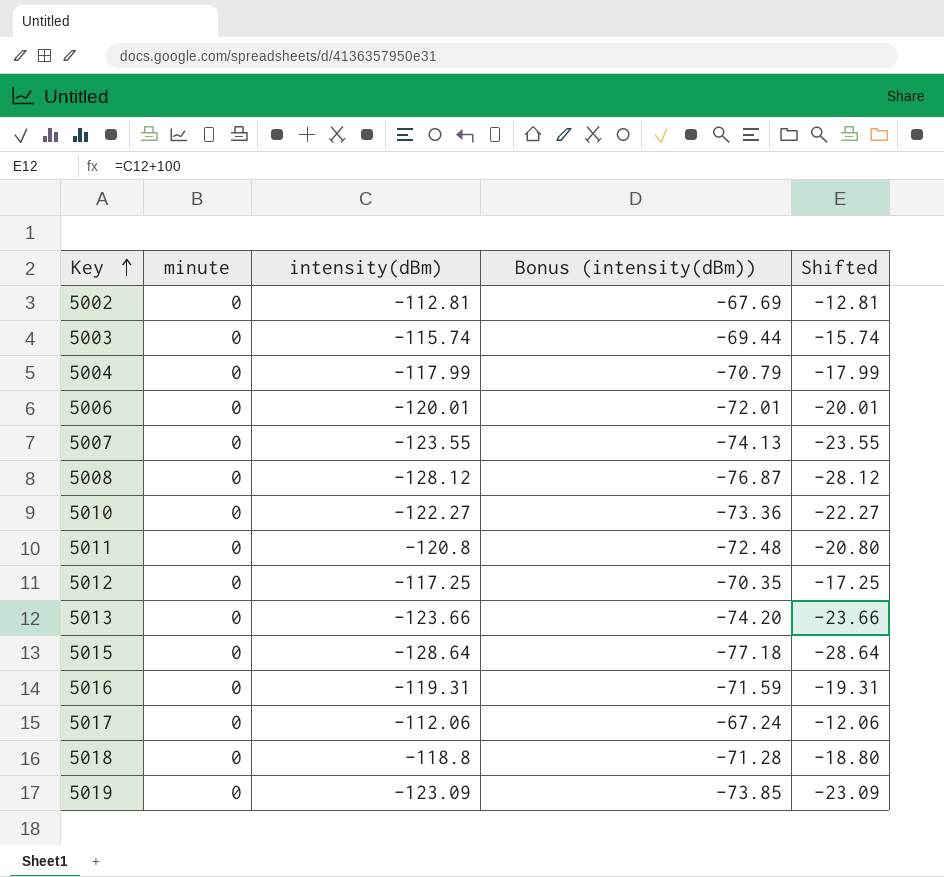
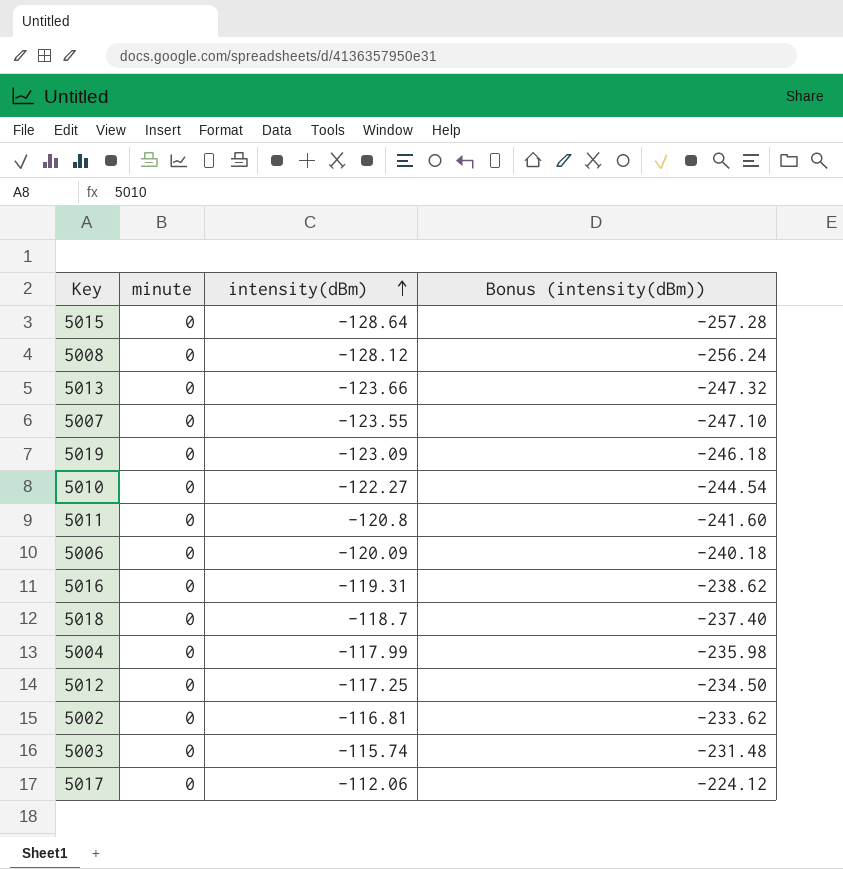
row order: Key ascending -> intensity(dBm) ascending
column Shifted | formula: [intensity(dBm)] + 100 -> none
column Bonus (intensity(dBm)) | formula: [intensity(dBm)] * 0.6 -> [intensity(dBm)] * 2
5006 | intensity(dBm): -120.01 -> -120.09
5018 | intensity(dBm): -118.8 -> -118.7
5002 | intensity(dBm): -112.81 -> -116.81

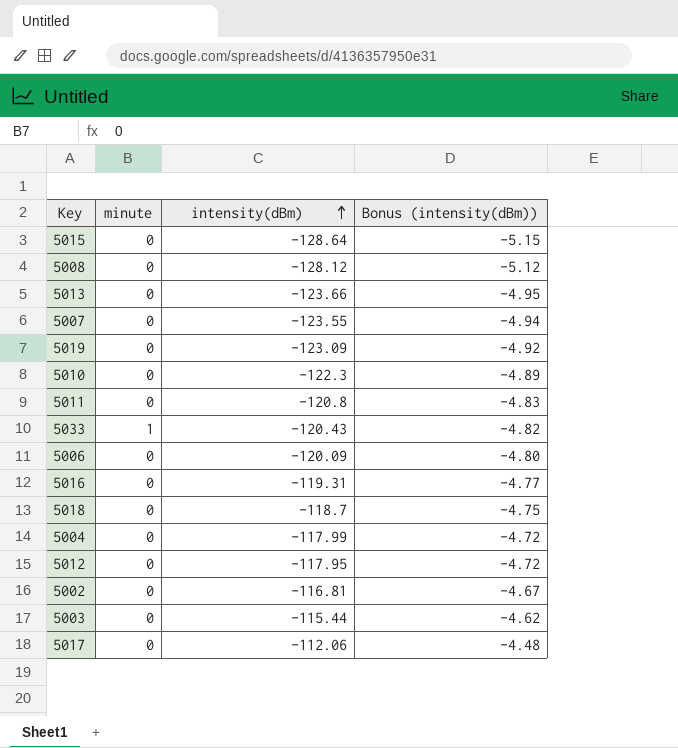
column Bonus (intensity(dBm)) | formula: [intensity(dBm)] * 2 -> [intensity(dBm)] * 0.04
5010 | intensity(dBm): -122.27 -> -122.3
row 5033: none -> 1 | -120.43 | -4.82
5012 | intensity(dBm): -117.25 -> -117.95
5003 | intensity(dBm): -115.74 -> -115.44

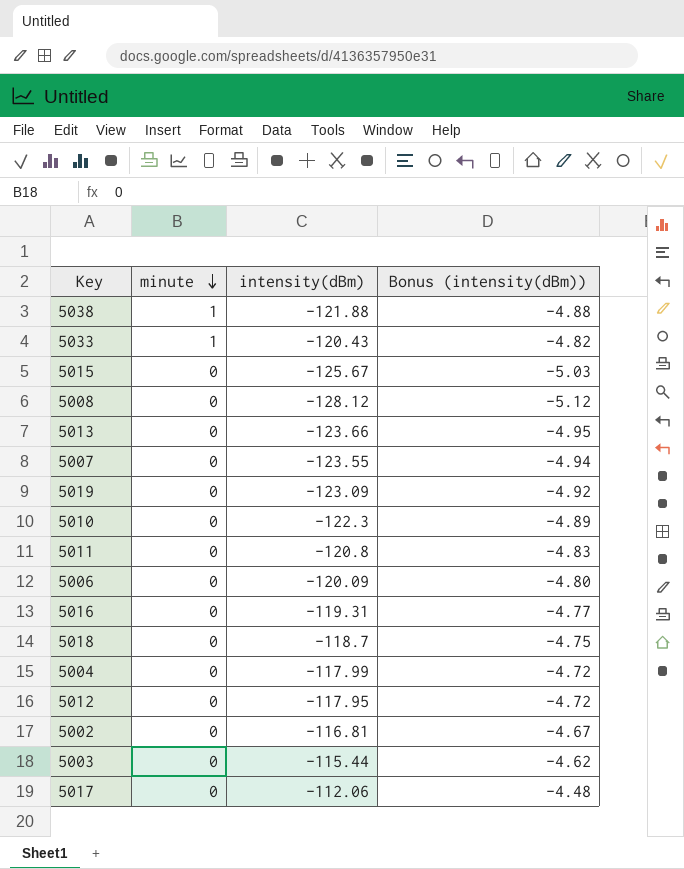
row order: intensity(dBm) ascending -> minute descending
row 5038: none -> 1 | -121.88 | -4.88
5015 | intensity(dBm): -128.64 -> -125.67
5015 | Bonus (intensity(dBm)): -5.15 -> -5.03

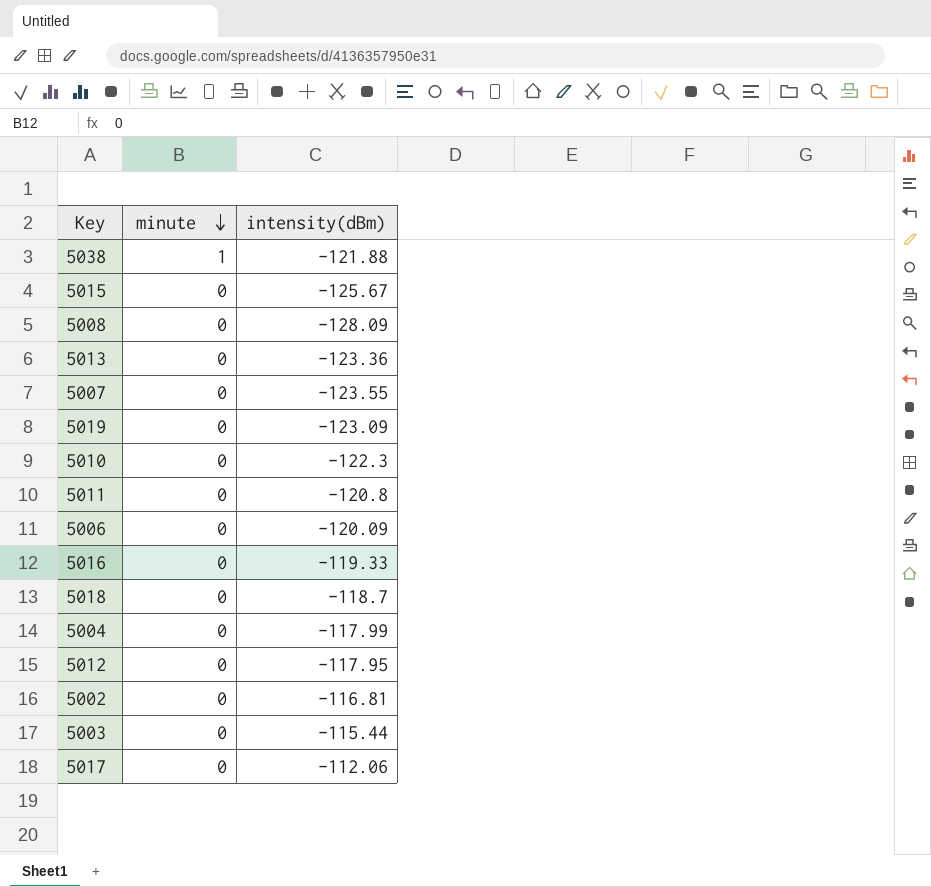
column Bonus (intensity(dBm)) | formula: [intensity(dBm)] * 0.04 -> none
row 5033: 1 | -120.43 | -4.82 -> none
5008 | intensity(dBm): -128.12 -> -128.09
5013 | intensity(dBm): -123.66 -> -123.36
5016 | intensity(dBm): -119.31 -> -119.33

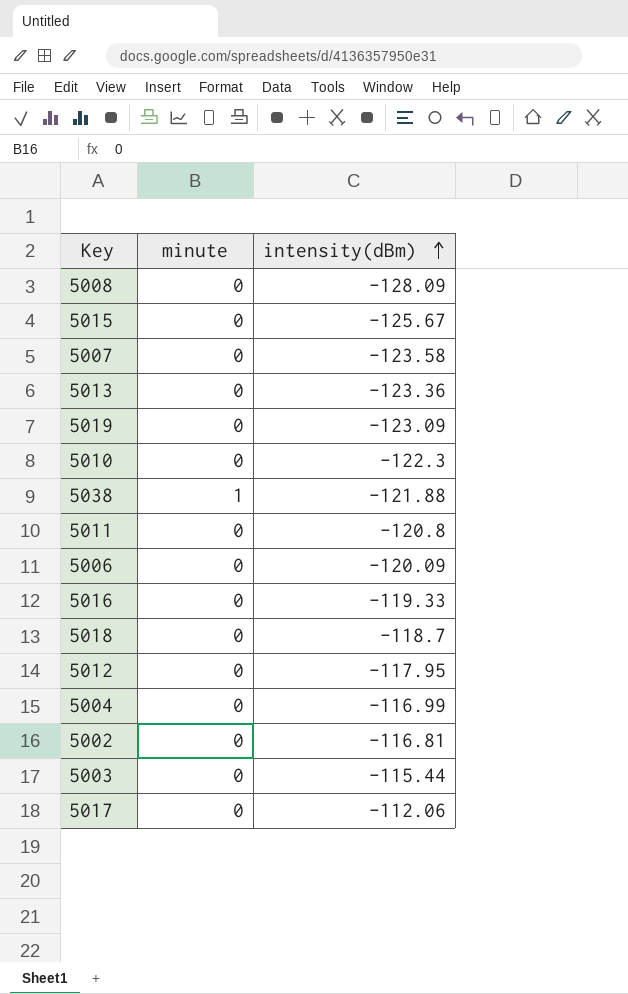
row order: minute descending -> intensity(dBm) ascending
5007 | intensity(dBm): -123.55 -> -123.58
5004 | intensity(dBm): -117.99 -> -116.99

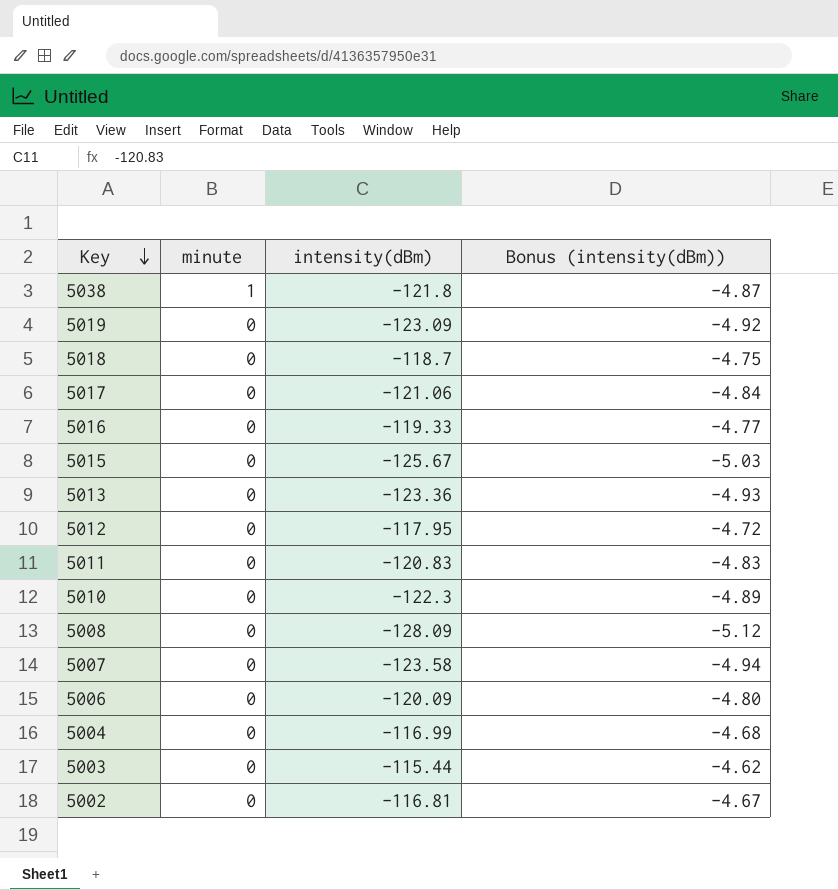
row order: intensity(dBm) ascending -> Key descending
column Bonus (intensity(dBm)) | formula: none -> [intensity(dBm)] * 0.04
5038 | intensity(dBm): -121.88 -> -121.8
5017 | intensity(dBm): -112.06 -> -121.06
5011 | intensity(dBm): -120.8 -> -120.83

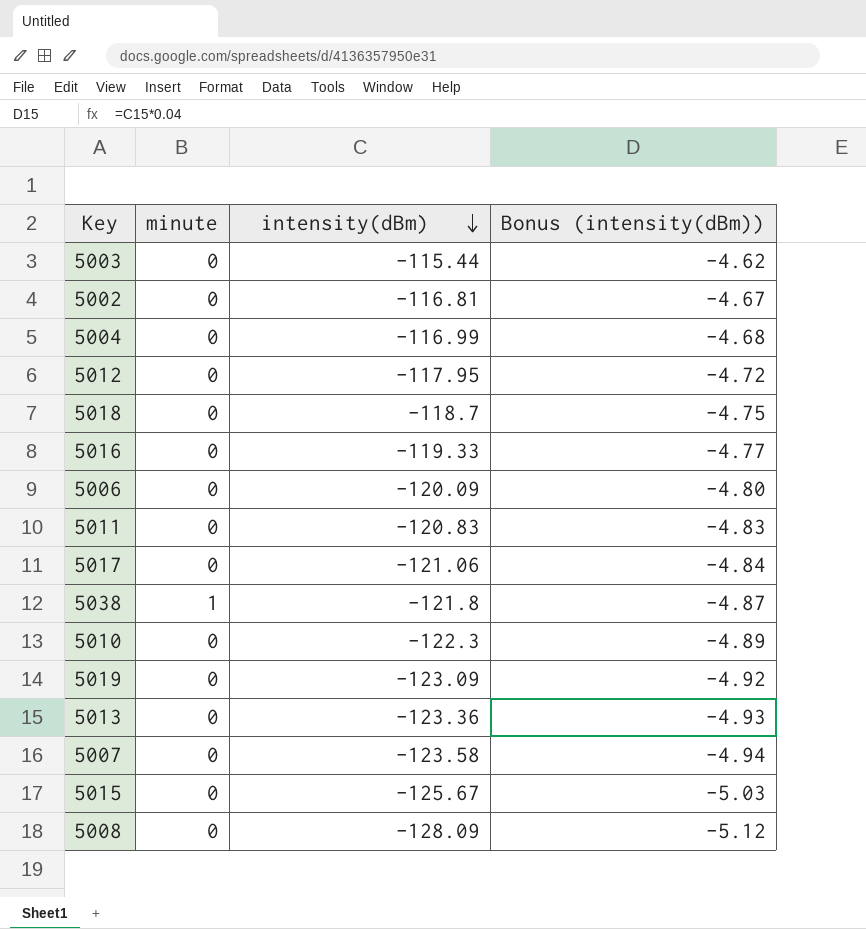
row order: Key descending -> intensity(dBm) descending

